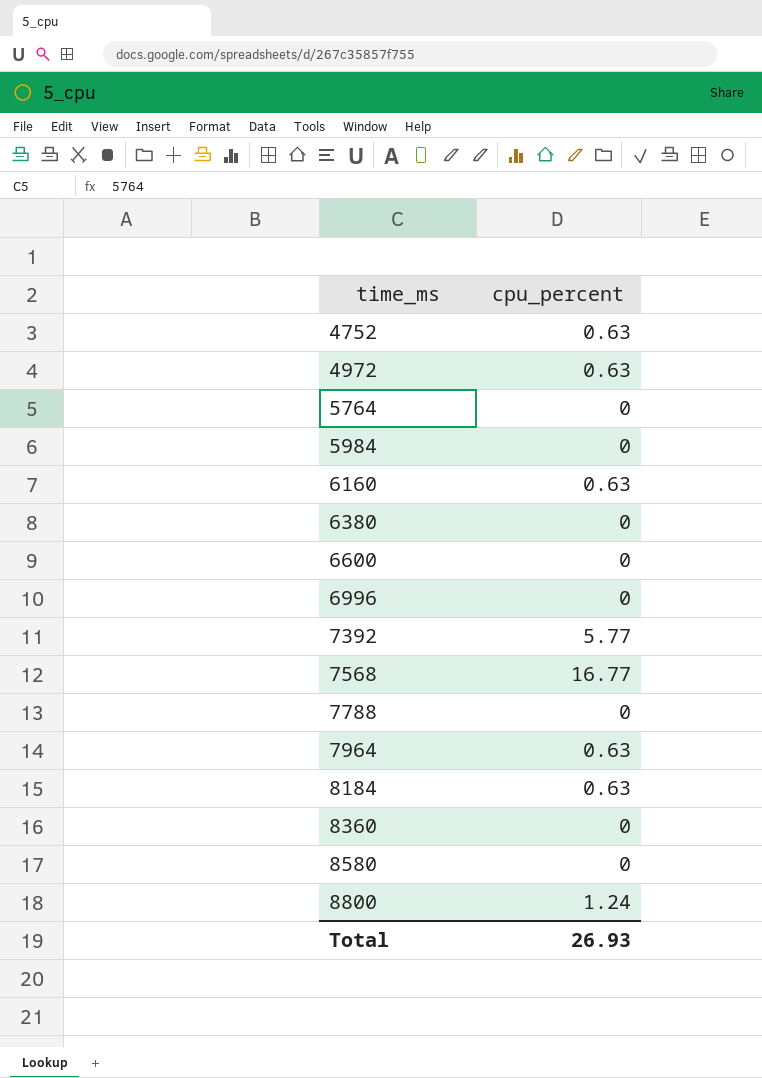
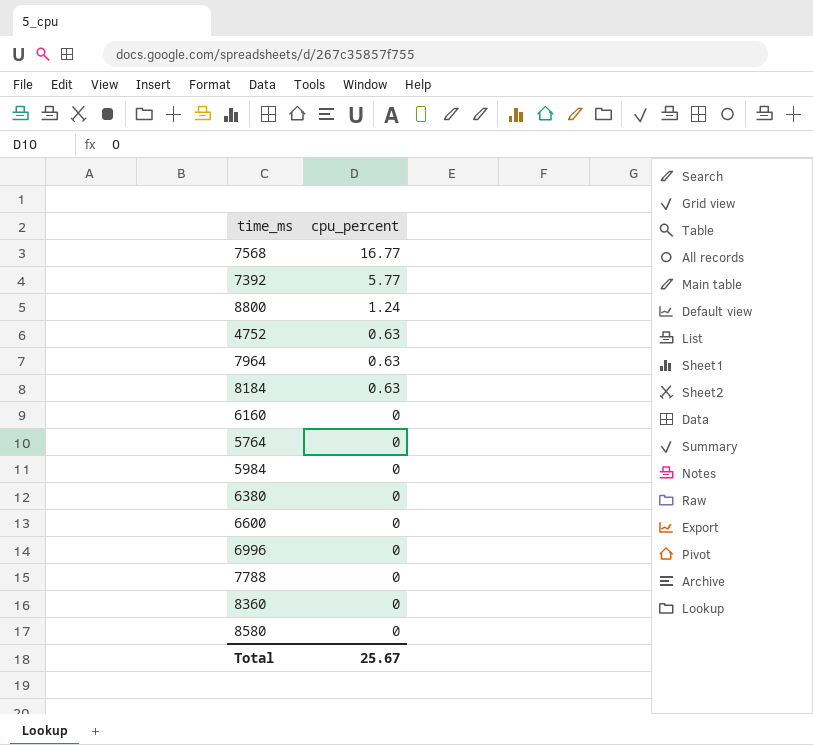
row order: time_ms ascending -> cpu_percent descending
row 4972: 0.63 -> none
6160 | cpu_percent: 0.63 -> 0
Total | cpu_percent: 26.93 -> 25.67

